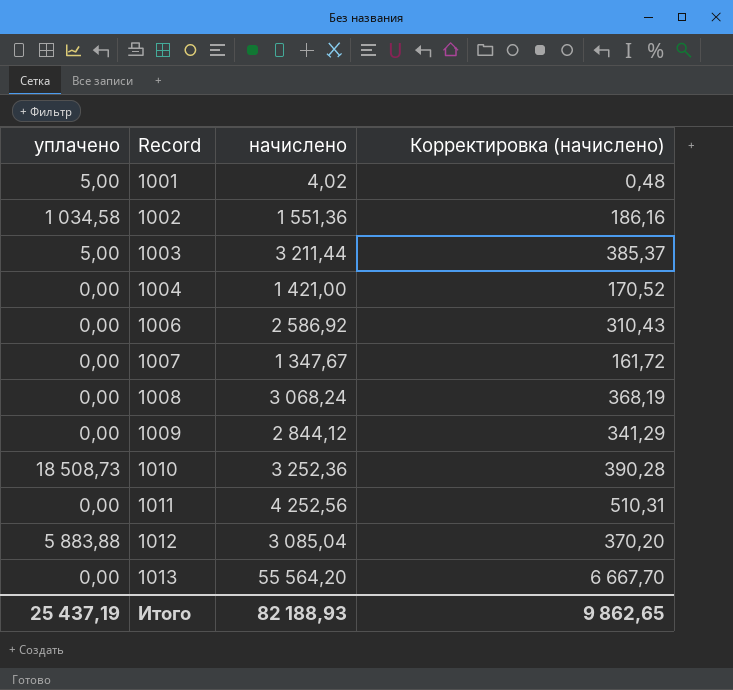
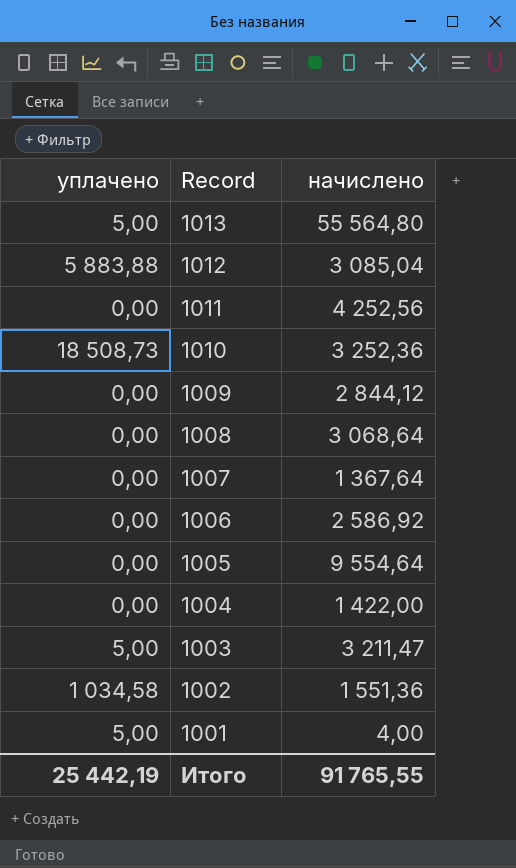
row order: Record ascending -> Record descending
column Корректировка (начислено) | formula: [начислено] * 0,12 -> none
1013 | уплачено: 0,00 -> 5,00
1013 | начислено: 55 564,20 -> 55 564,80
1008 | начислено: 3 068,24 -> 3 068,64
1007 | начислено: 1 347,67 -> 1 367,64
row 1005: none -> 0,00 | 9 554,64
1004 | начислено: 1 421,00 -> 1 422,00
1003 | начислено: 3 211,44 -> 3 211,47
1001 | начислено: 4,02 -> 4,00
Итого | уплачено: 25 437,19 -> 25 442,19
Итого | начислено: 82 188,93 -> 91 765,55

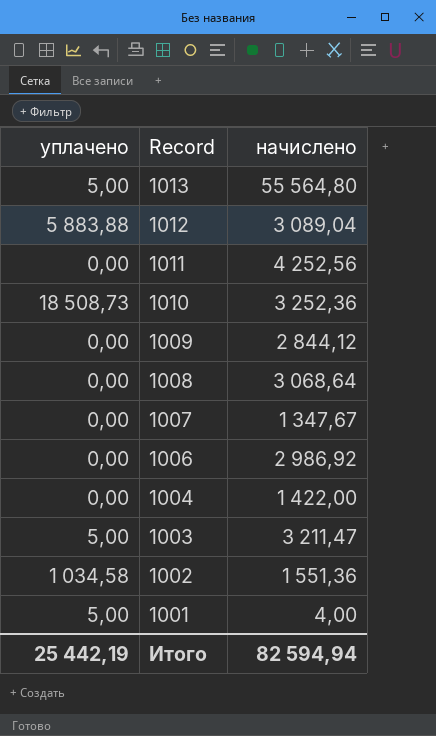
row 1005: 0,00 | 9 554,64 -> none
1012 | начислено: 3 085,04 -> 3 089,04
1007 | начислено: 1 367,64 -> 1 347,67
1006 | начислено: 2 586,92 -> 2 986,92
Итого | начислено: 91 765,55 -> 82 594,94

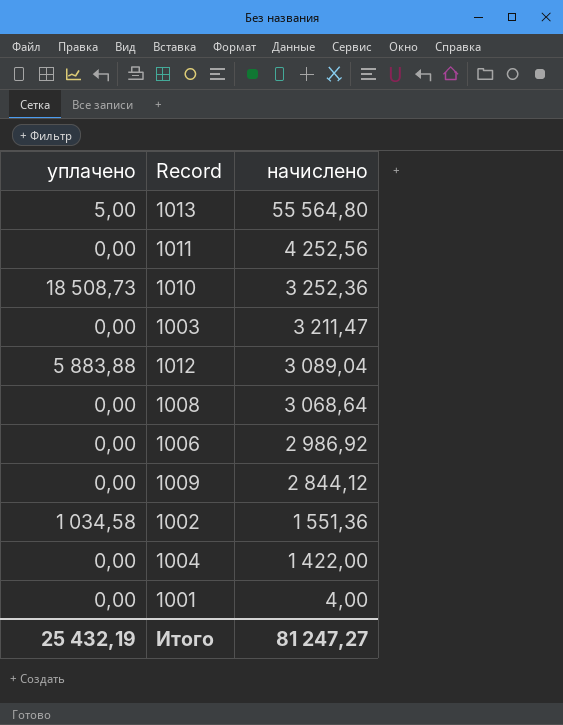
row order: Record descending -> начислено descending
row 1007: 0,00 | 1 347,67 -> none
1003 | уплачено: 5,00 -> 0,00
1001 | уплачено: 5,00 -> 0,00
Итого | уплачено: 25 442,19 -> 25 432,19
Итого | начислено: 82 594,94 -> 81 247,27

